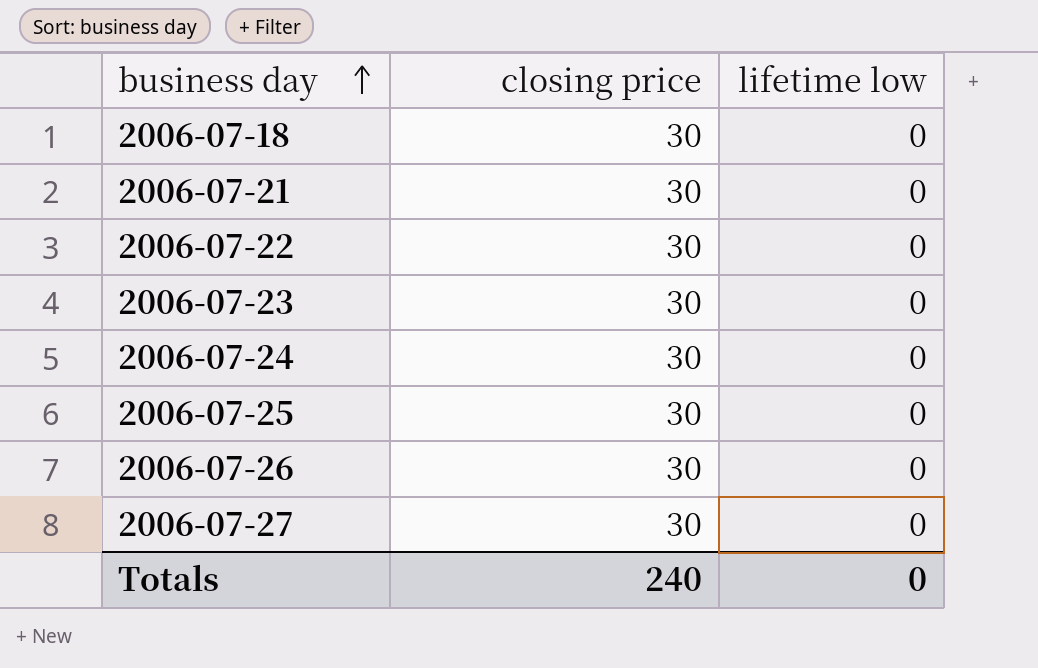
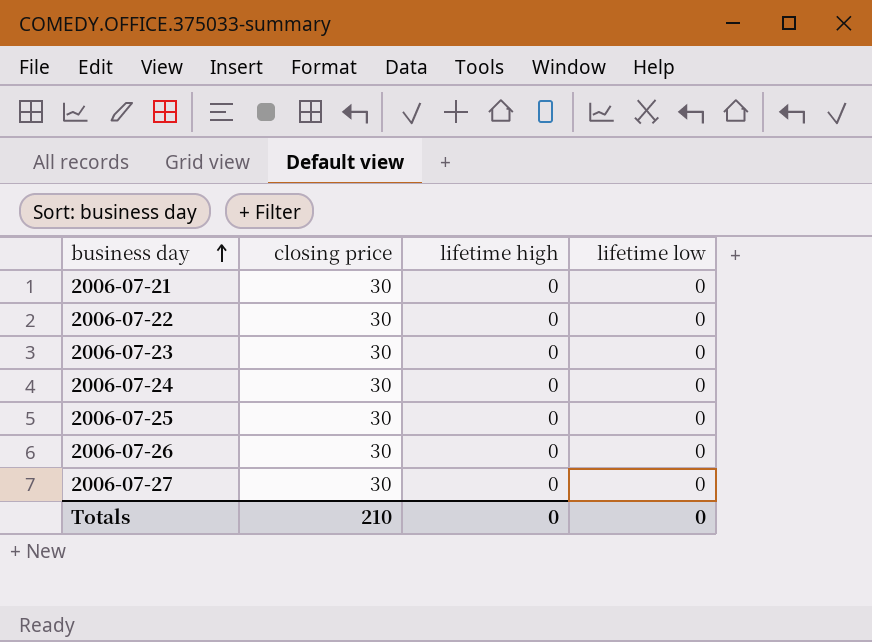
column lifetime high | position: none -> 3
row 2006-07-18: 30 | 0 -> none
Totals | closing price: 240 -> 210

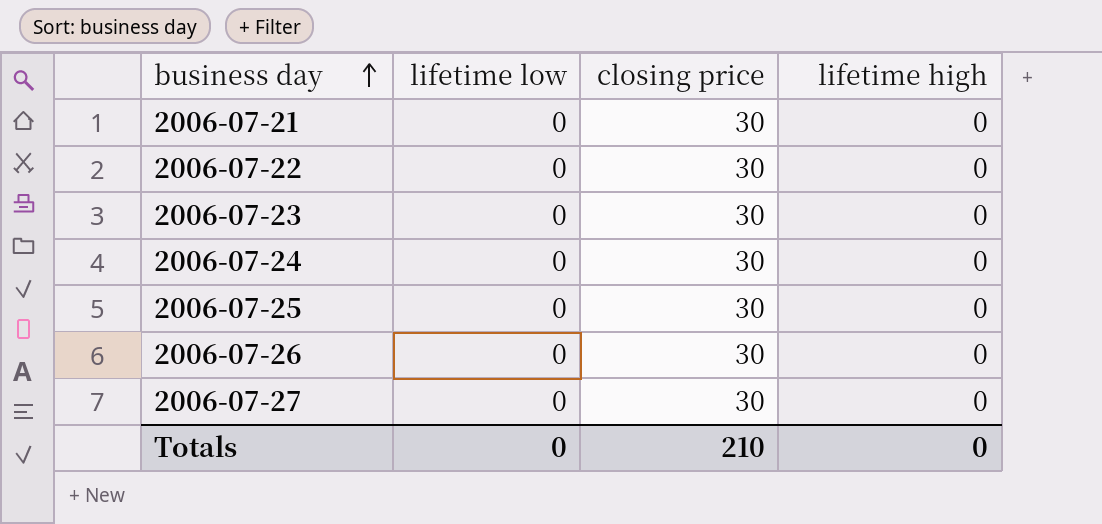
column lifetime low | position: 4 -> 2

